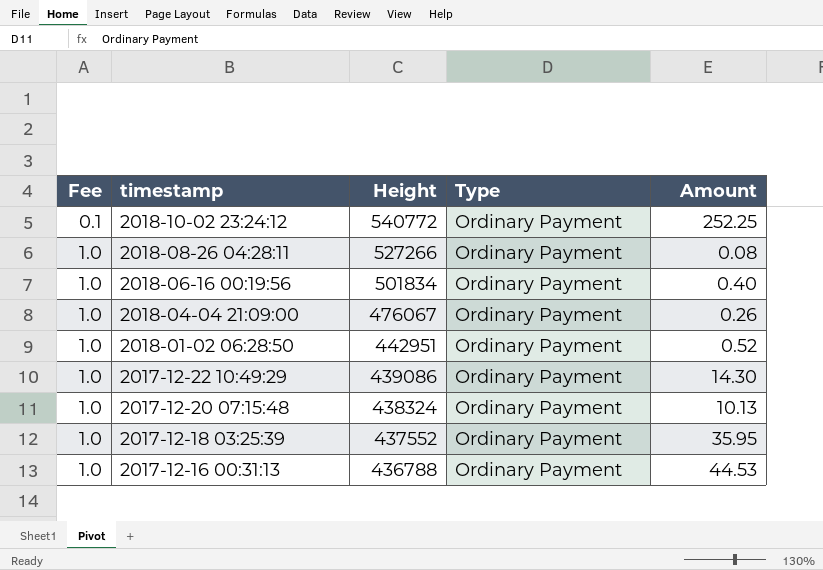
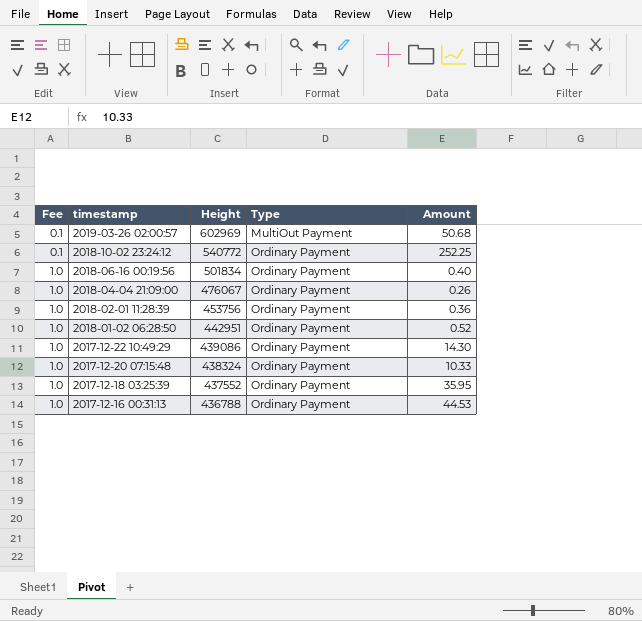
row 2018-08-26 04:28:11: 1.0 | 527266 | Ordinary Payment | 0.08 -> none
row 2019-03-26 02:00:57: none -> 0.1 | 602969 | MultiOut Payment | 50.68
row 2018-02-01 11:28:39: none -> 1.0 | 453756 | Ordinary Payment | 0.36
2017-12-20 07:15:48 | Amount: 10.13 -> 10.33

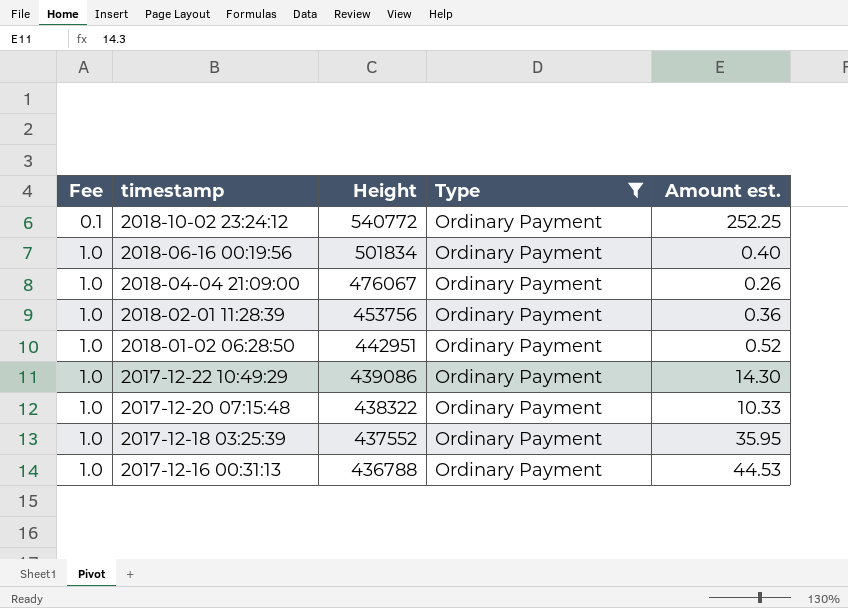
filter: none -> Type = Ordinary Payment
column name: Amount -> Amount est.
2017-12-20 07:15:48 | Height: 438324 -> 438322

